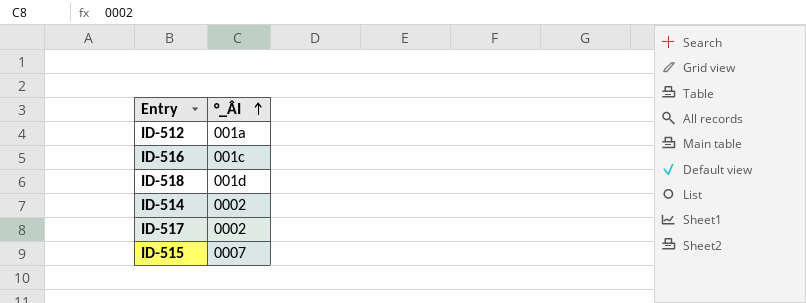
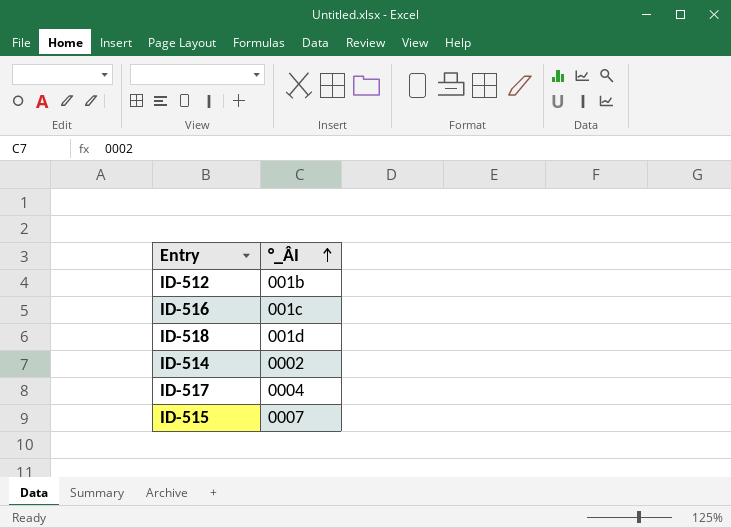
ID-512 | °_ÂI: 001a -> 001b
ID-517 | °_ÂI: 0002 -> 0004

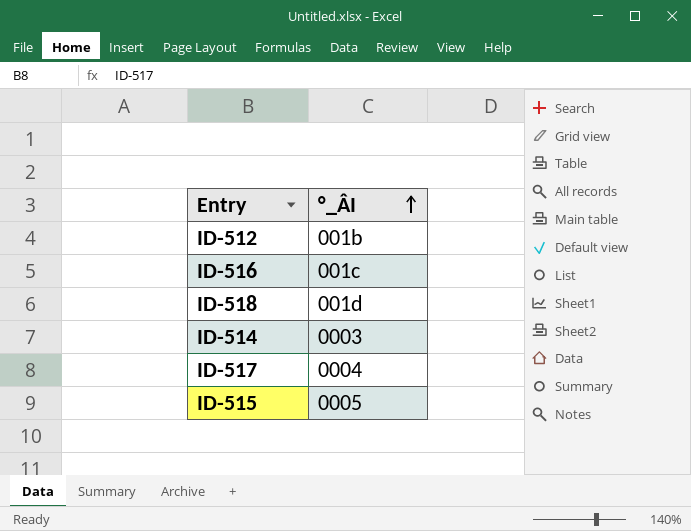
ID-514 | °_ÂI: 0002 -> 0003
ID-515 | °_ÂI: 0007 -> 0005

